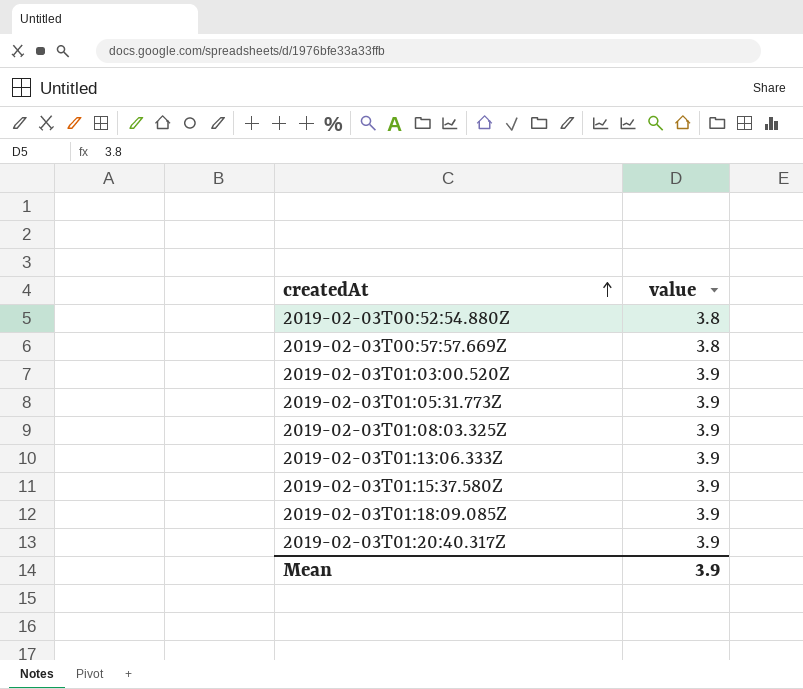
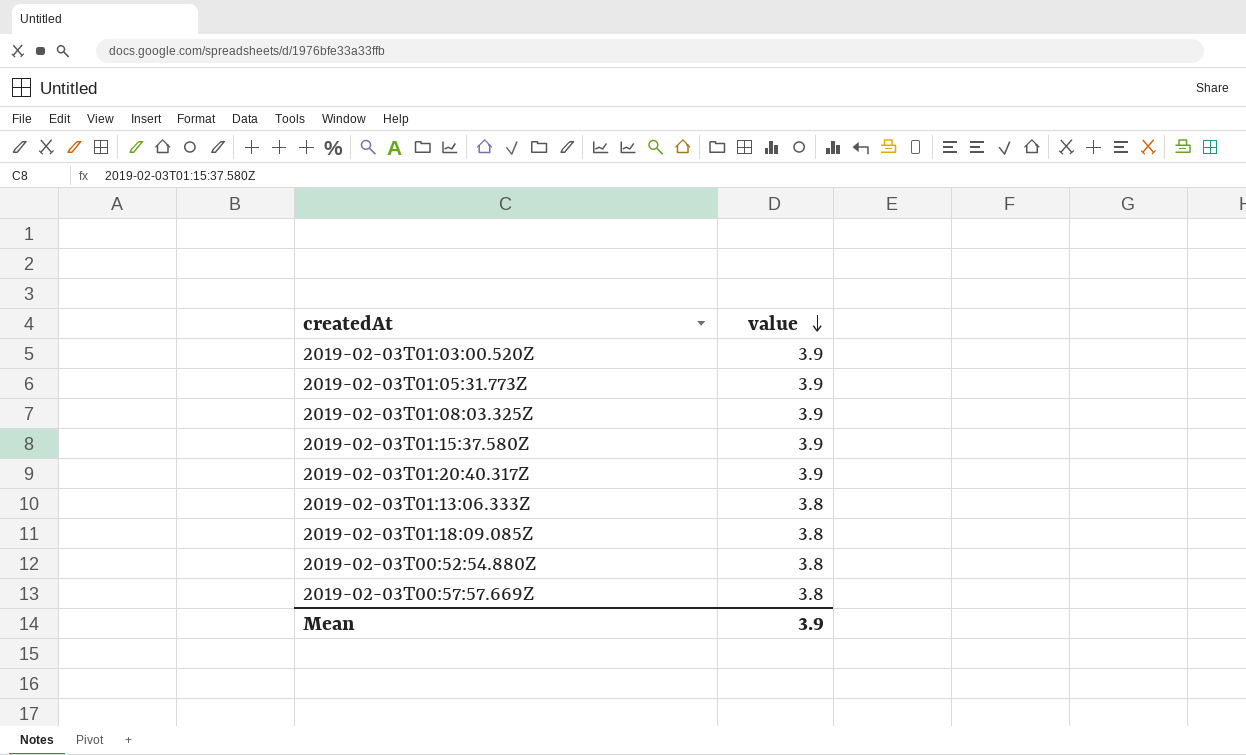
row order: createdAt ascending -> value descending
2019-02-03T01:13:06.333Z | value: 3.9 -> 3.8
2019-02-03T01:18:09.085Z | value: 3.9 -> 3.8

